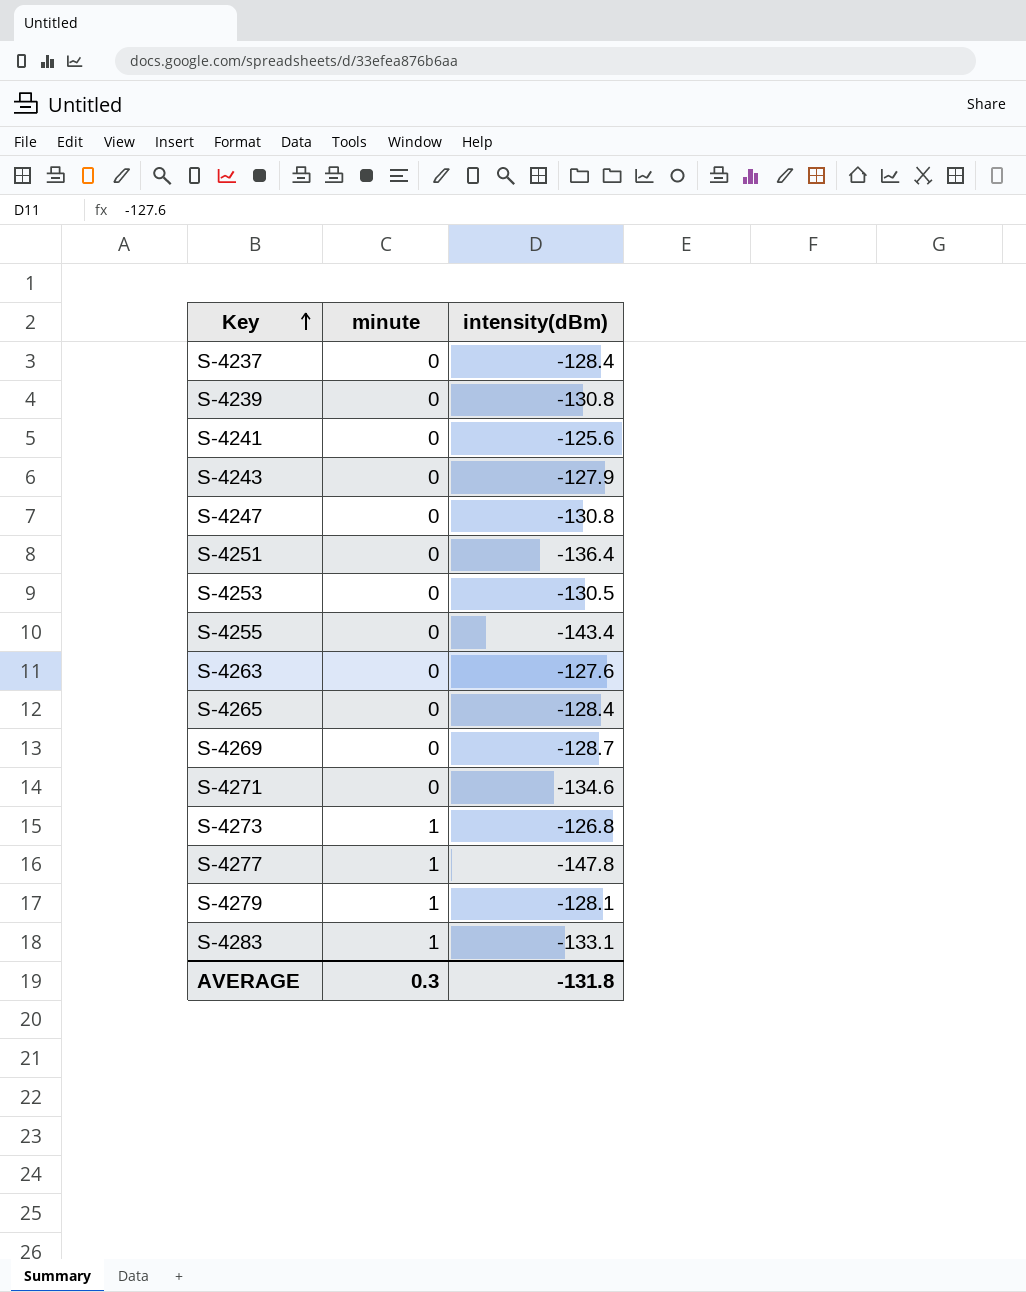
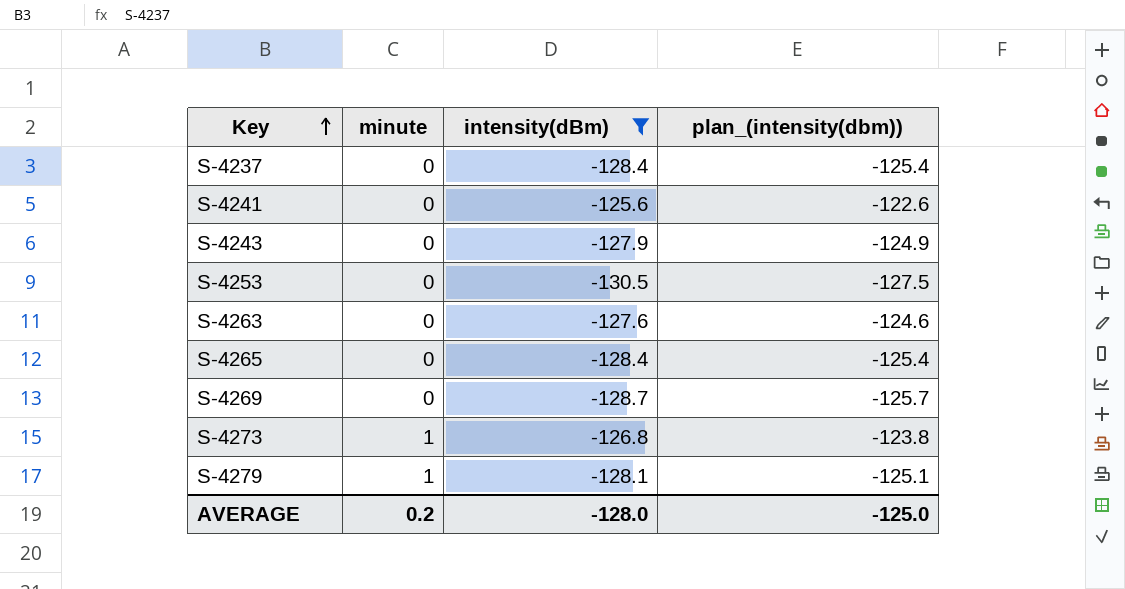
filter: none -> intensity(dBm) >= -130.5
column plan_(intensity(dbm)) | formula: none -> [intensity(dBm)] + 3
AVERAGE | minute: 0.3 -> 0.2
AVERAGE | intensity(dBm): -131.8 -> -128.0

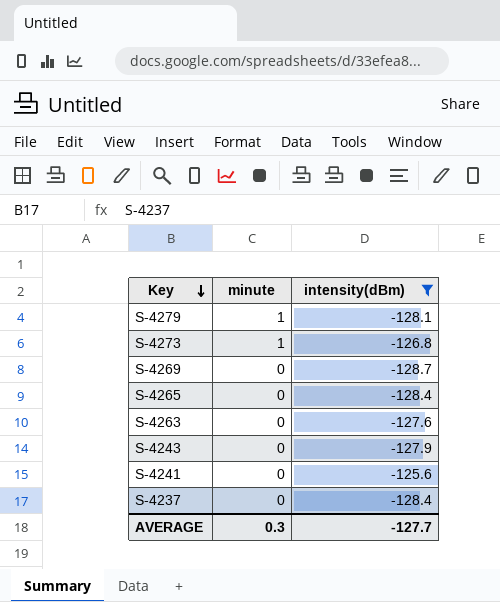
row order: Key ascending -> Key descending
column plan_(intensity(dbm)) | formula: [intensity(dBm)] + 3 -> none
row S-4253: 0 | -130.5 | -127.5 -> none
AVERAGE | minute: 0.2 -> 0.3
AVERAGE | intensity(dBm): -128.0 -> -127.7

